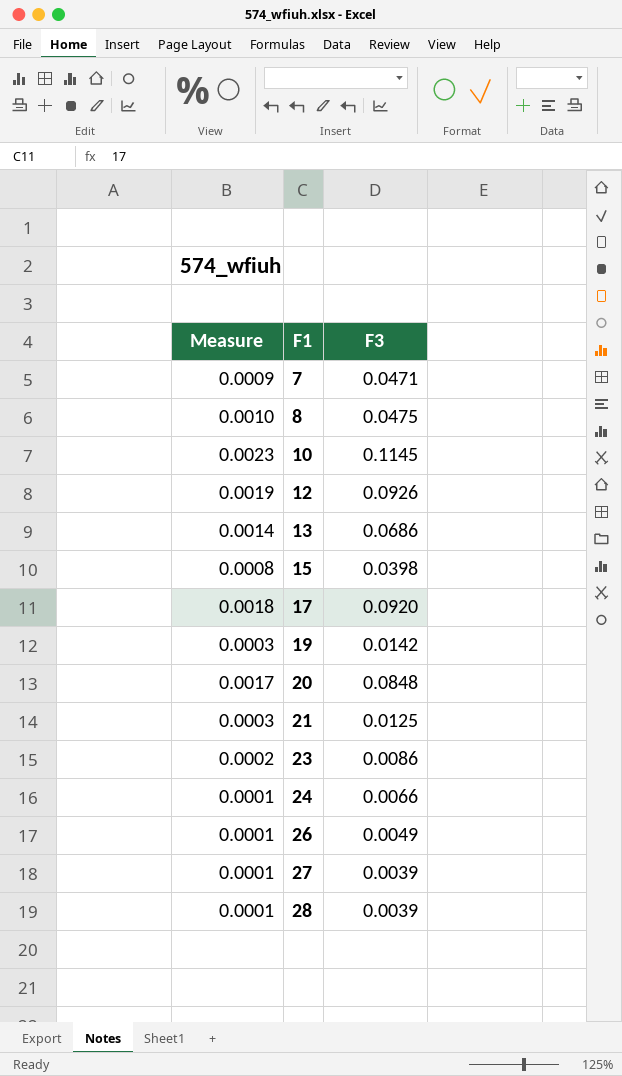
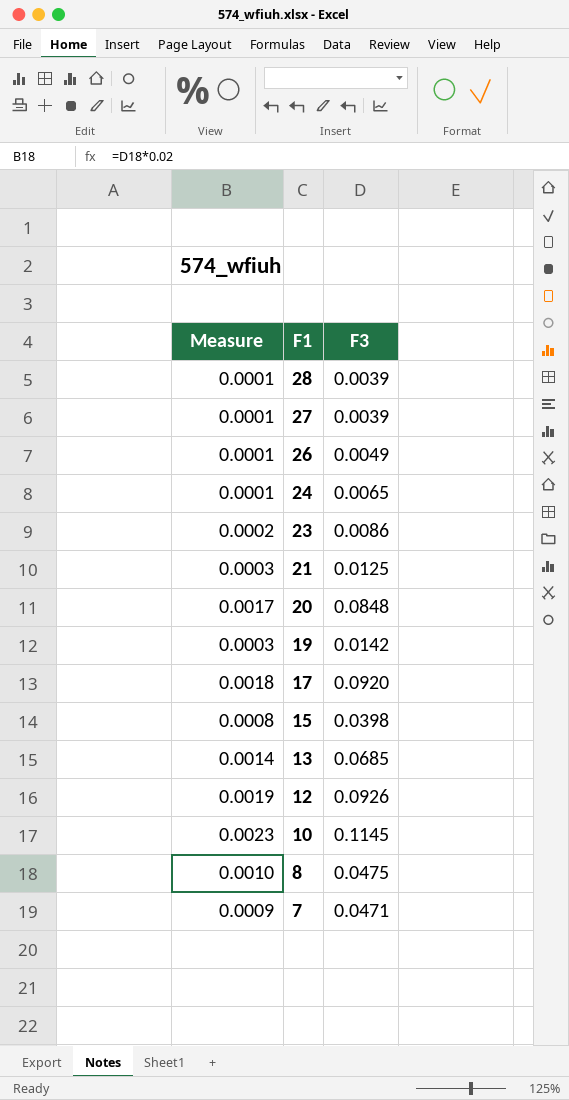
row order: F1 ascending -> F1 descending
24 | F3: 0.0066 -> 0.0065
13 | F3: 0.0686 -> 0.0685

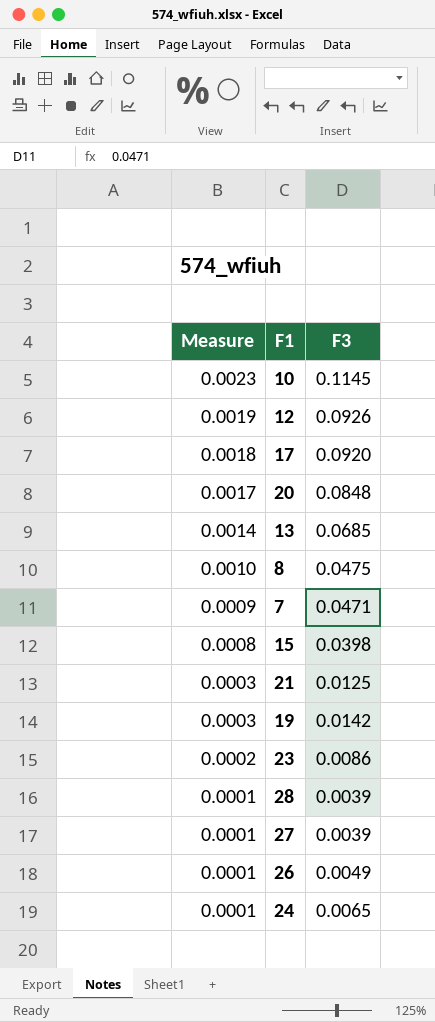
row order: F1 descending -> Measure descending

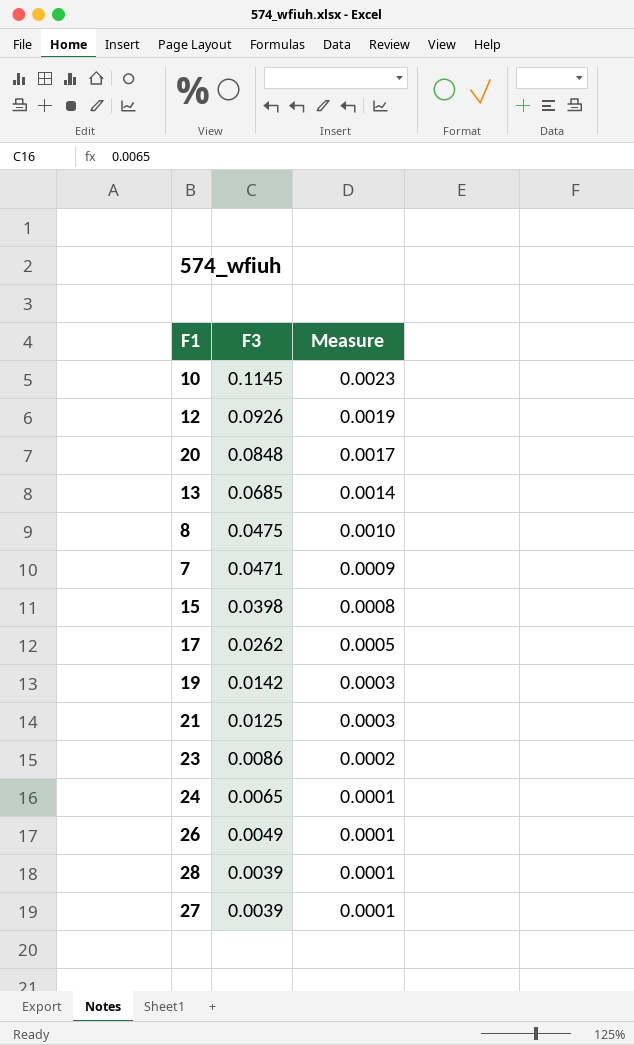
row order: Measure descending -> F3 descending
column Measure | position: 1 -> 3
17 | F3: 0.0920 -> 0.0262
17 | Measure: 0.0018 -> 0.0005

